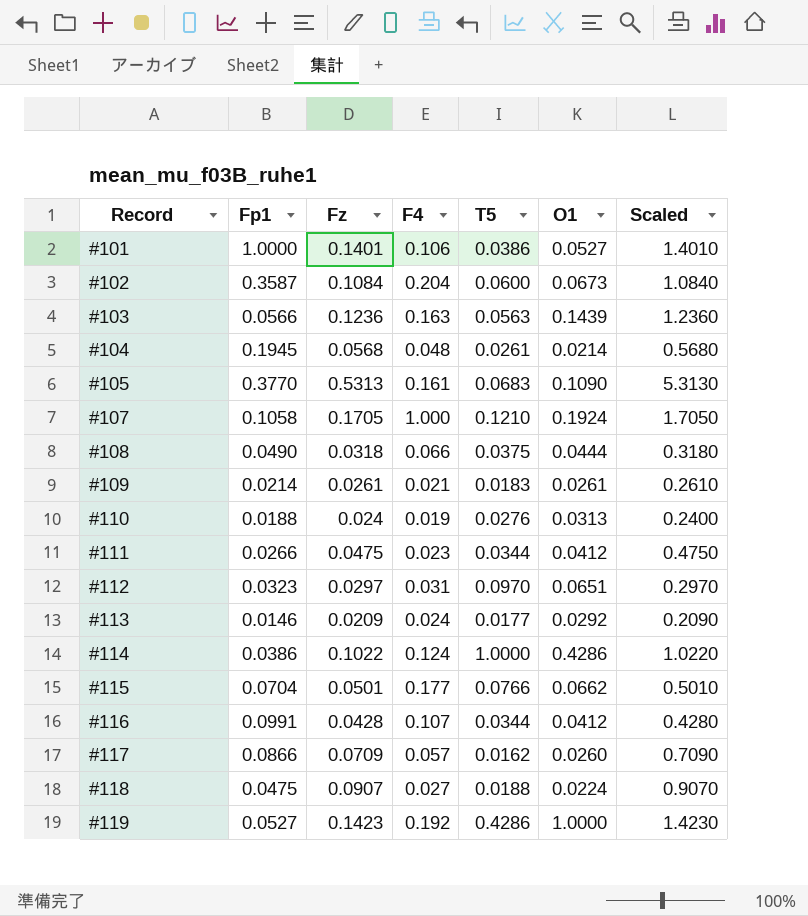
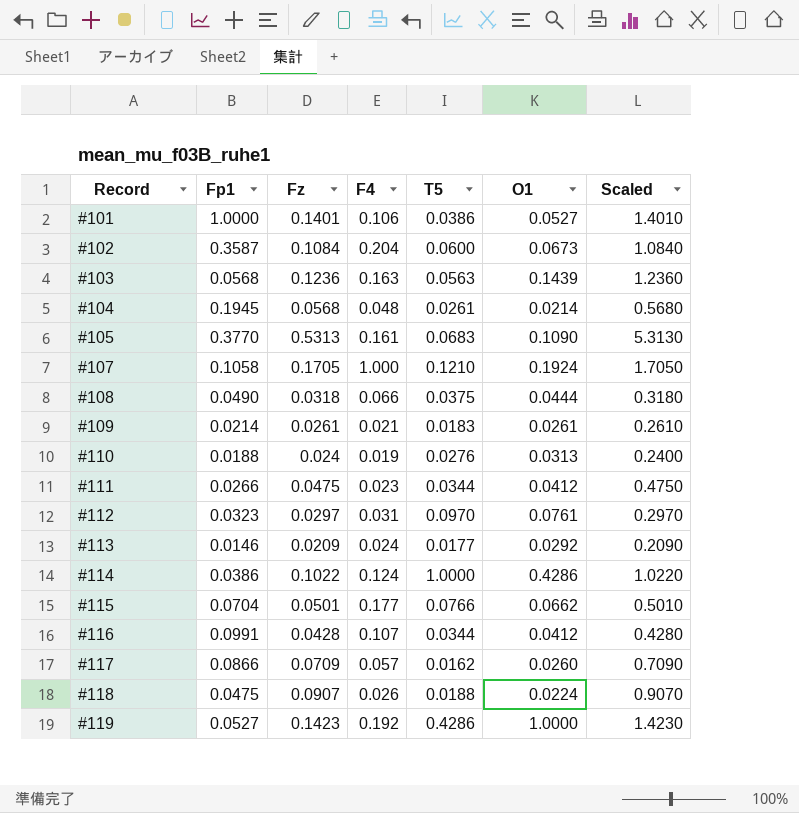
#103 | Fp1: 0.0566 -> 0.0568
#112 | O1: 0.0651 -> 0.0761
#118 | F4: 0.027 -> 0.026

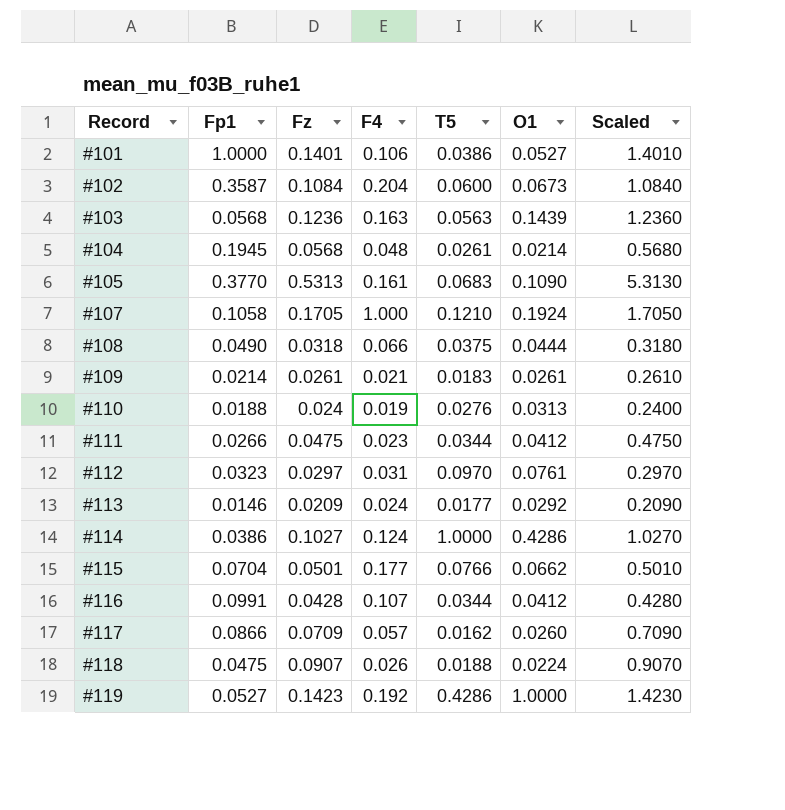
#114 | Fz: 0.1022 -> 0.1027
#114 | Scaled: 1.0220 -> 1.0270

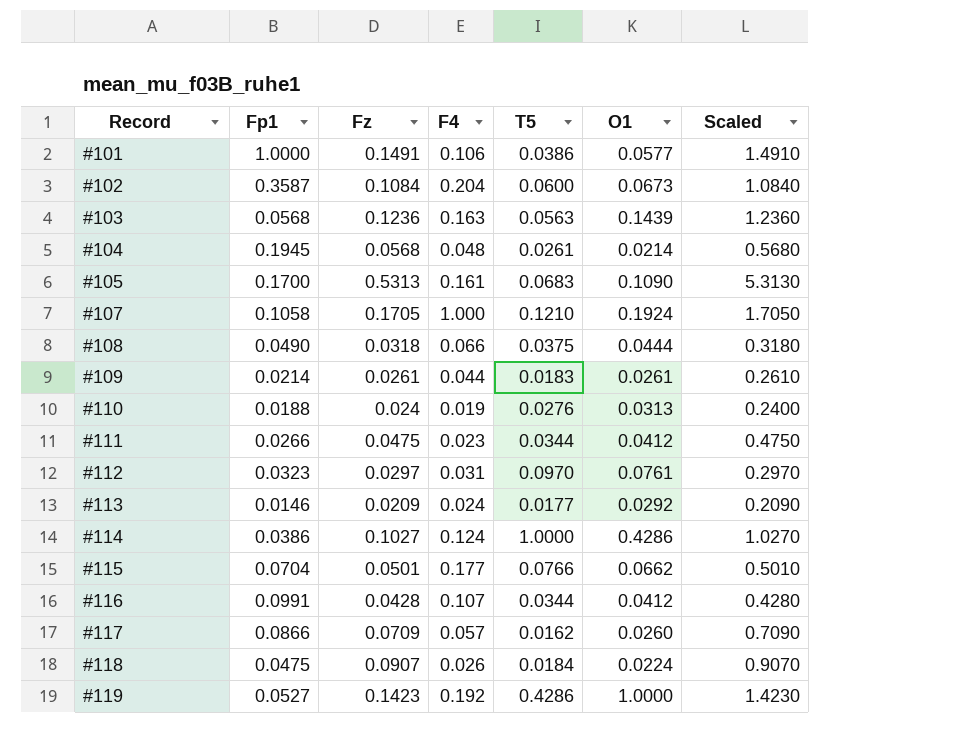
#101 | Fz: 0.1401 -> 0.1491
#101 | O1: 0.0527 -> 0.0577
#101 | Scaled: 1.4010 -> 1.4910
#105 | Fp1: 0.3770 -> 0.1700
#109 | F4: 0.021 -> 0.044
#118 | T5: 0.0188 -> 0.0184

